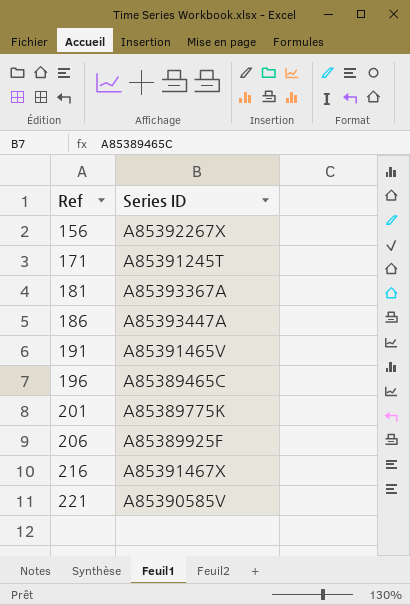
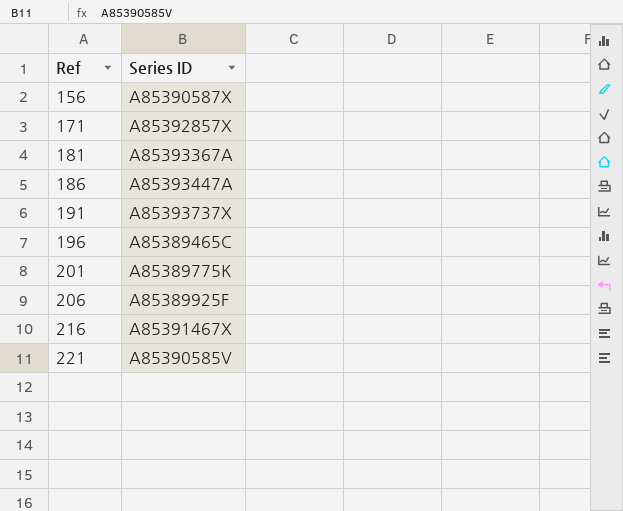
156 | Series ID: A85392267X -> A85390587X
171 | Series ID: A85391245T -> A85392857X
191 | Series ID: A85391465V -> A85393737X

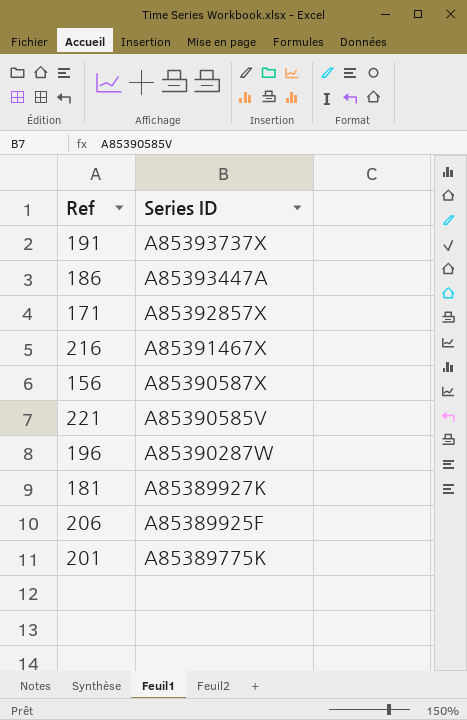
row order: Ref ascending -> Series ID descending
196 | Series ID: A85389465C -> A85390287W
181 | Series ID: A85393367A -> A85389927K

